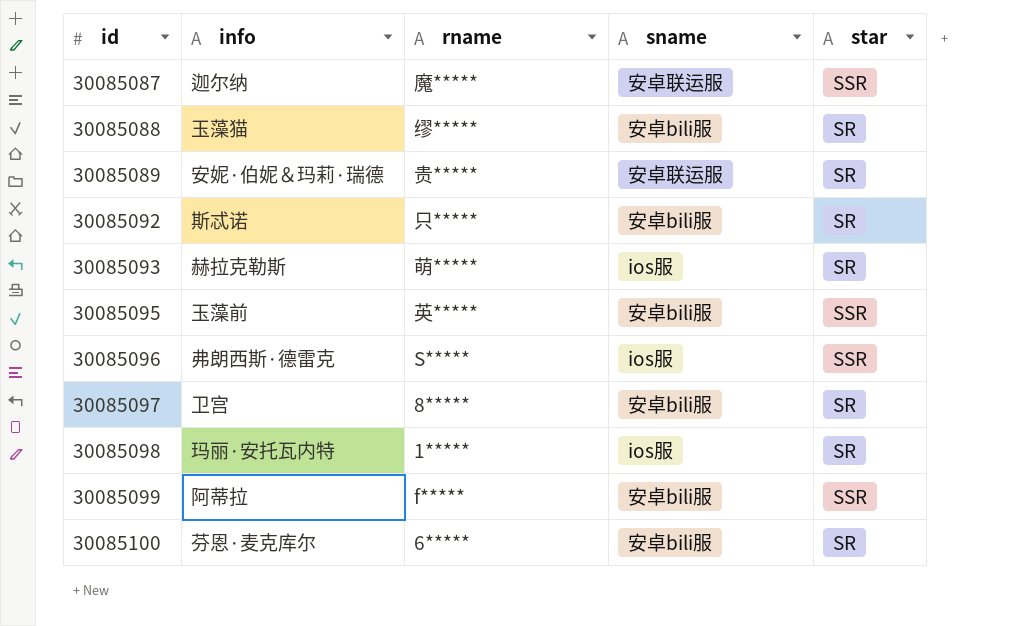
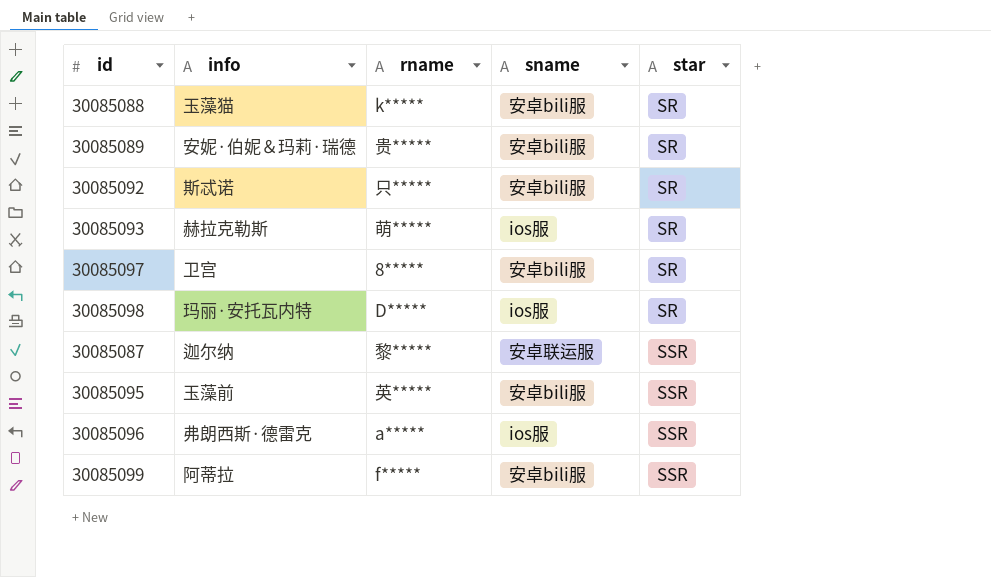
row order: id ascending -> star ascending
row 30085100: 芬恩·麦克库尔 | 6***** | 安卓bili服 | SR -> none
30085088 | rname: 缪***** -> k*****
30085089 | sname: 安卓联运服 -> 安卓bili服
30085098 | rname: 1***** -> D*****
30085087 | rname: 魔***** -> 黎*****
30085096 | rname: S***** -> a*****

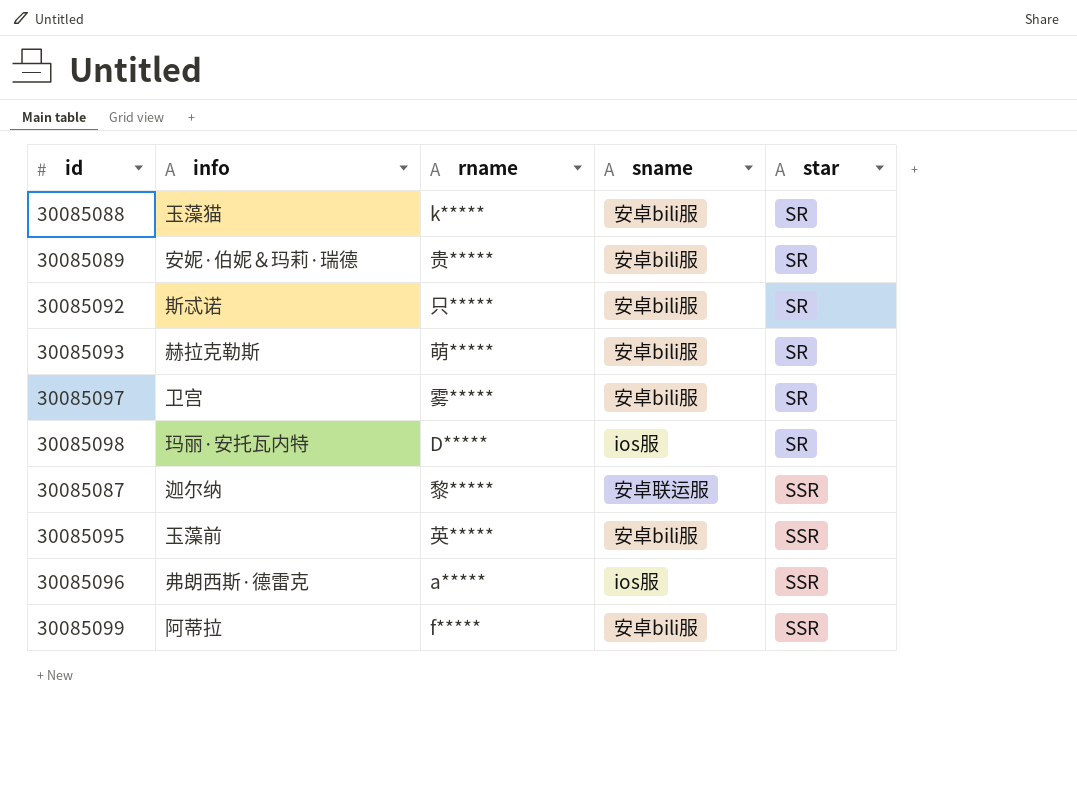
30085093 | sname: ios服 -> 安卓bili服
30085097 | rname: 8***** -> 雾*****

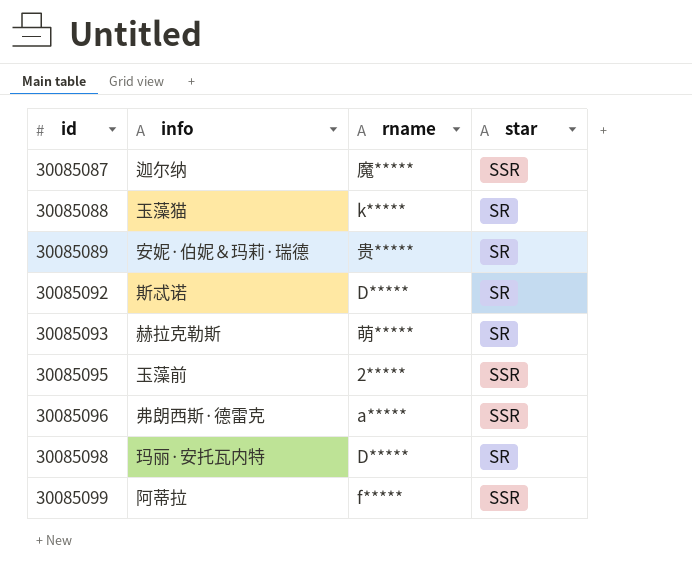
row order: star ascending -> id ascending
column sname | position: 4 -> none
row 30085097: 卫宫 | 雾***** | 安卓bili服 | SR -> none
30085087 | rname: 黎***** -> 魔*****
30085092 | rname: 只***** -> D*****
30085095 | rname: 英***** -> 2*****

